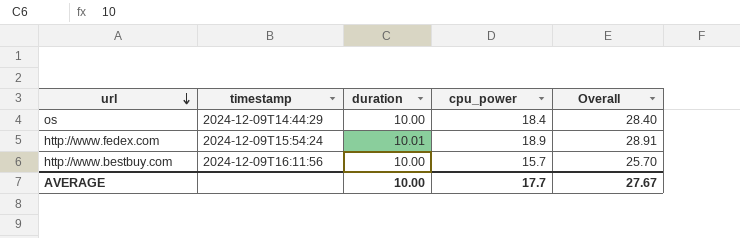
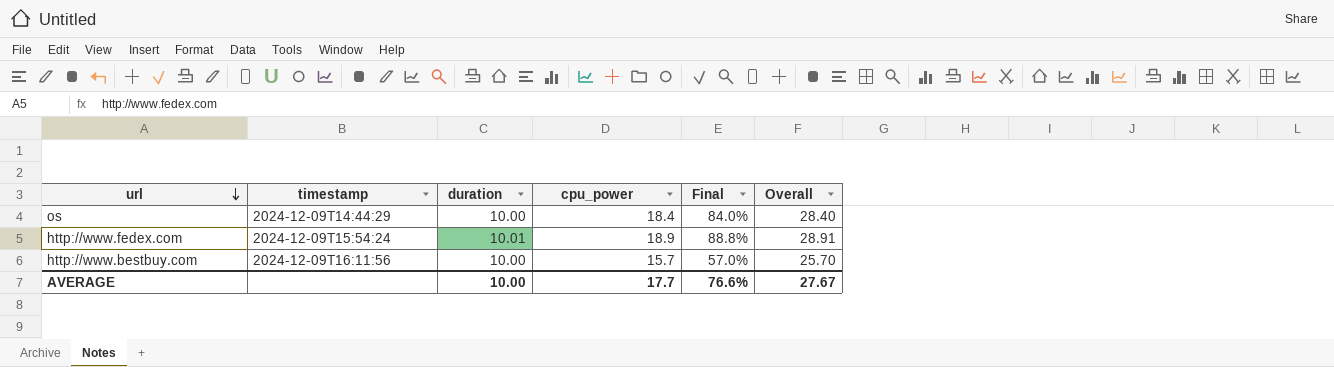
column Final | formula: none -> ([cpu_power] - [duration]) / [duration]

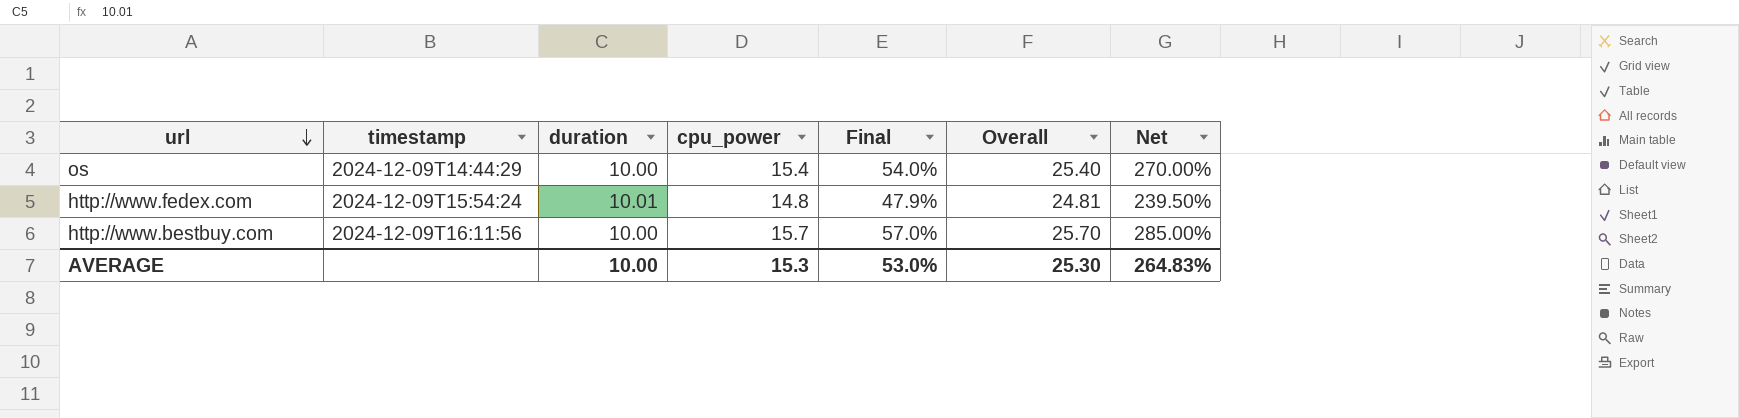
column Net | formula: none -> [Final] * 5
os | cpu_power: 18.4 -> 15.4
os | Final: 84.0% -> 54.0%
os | Overall: 28.40 -> 25.40
http://www.fedex.com | cpu_power: 18.9 -> 14.8
http://www.fedex.com | Final: 88.8% -> 47.9%
http://www.fedex.com | Overall: 28.91 -> 24.81
AVERAGE | cpu_power: 17.7 -> 15.3
AVERAGE | Final: 76.6% -> 53.0%
AVERAGE | Overall: 27.67 -> 25.30

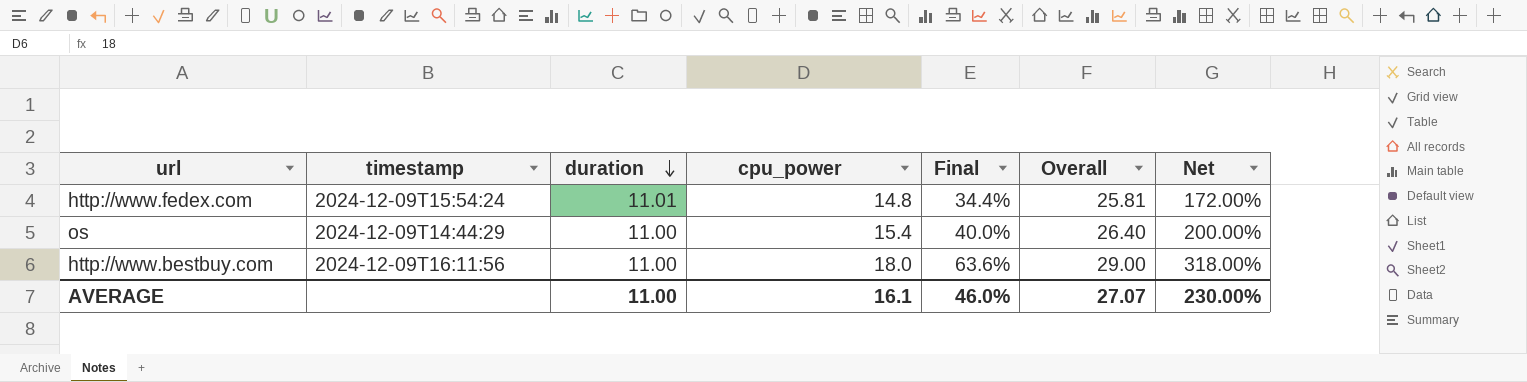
row order: url descending -> duration descending
http://www.fedex.com | duration: 10.01 -> 11.01
http://www.fedex.com | Final: 47.9% -> 34.4%
http://www.fedex.com | Overall: 24.81 -> 25.81
http://www.fedex.com | Net: 239.50% -> 172.00%
os | duration: 10.00 -> 11.00
os | Final: 54.0% -> 40.0%
os | Overall: 25.40 -> 26.40
os | Net: 270.00% -> 200.00%
http://www.bestbuy.com | duration: 10.00 -> 11.00
http://www.bestbuy.com | cpu_power: 15.7 -> 18.0
http://www.bestbuy.com | Final: 57.0% -> 63.6%
http://www.bestbuy.com | Overall: 25.70 -> 29.00
http://www.bestbuy.com | Net: 285.00% -> 318.00%
AVERAGE | duration: 10.00 -> 11.00
AVERAGE | cpu_power: 15.3 -> 16.1
AVERAGE | Final: 53.0% -> 46.0%
AVERAGE | Overall: 25.30 -> 27.07
AVERAGE | Net: 264.83% -> 230.00%

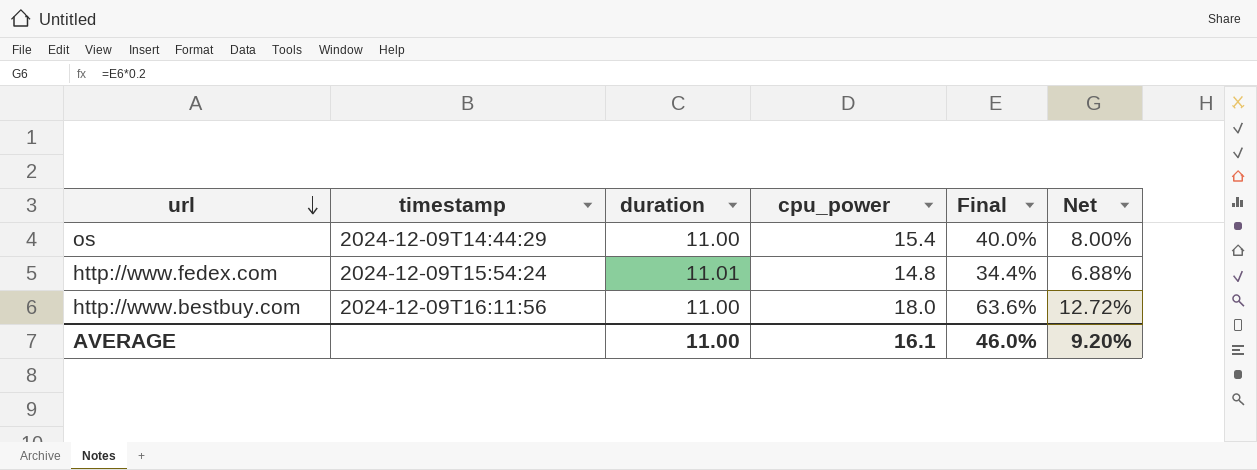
row order: duration descending -> url descending
column Overall | formula: [duration] + [cpu_power] -> none
column Net | formula: [Final] * 5 -> [Final] * 0.2
AVERAGE | Net: 230.00% -> 9.20%

